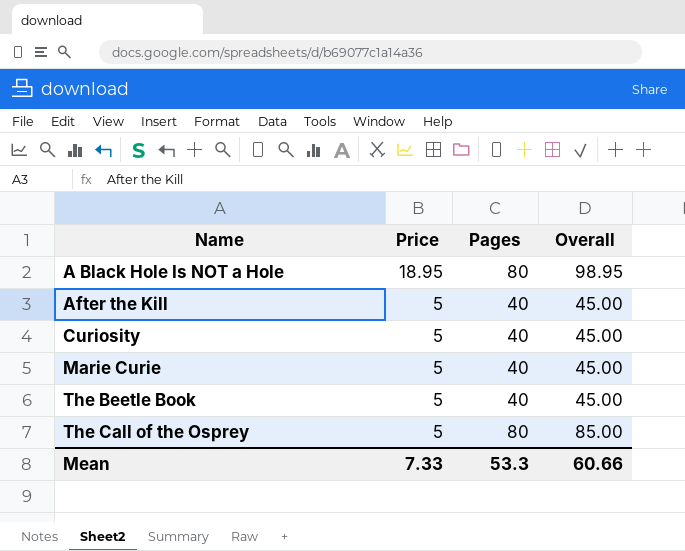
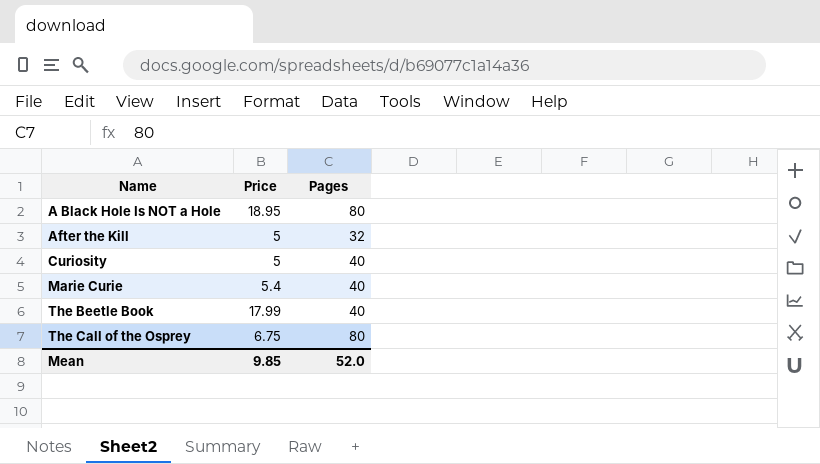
column Overall | formula: [Price] + [Pages] -> none
After the Kill | Pages: 40 -> 32
Marie Curie | Price: 5 -> 5.4
The Beetle Book | Price: 5 -> 17.99
The Call of the Osprey | Price: 5 -> 6.75
Mean | Price: 7.33 -> 9.85
Mean | Pages: 53.3 -> 52.0

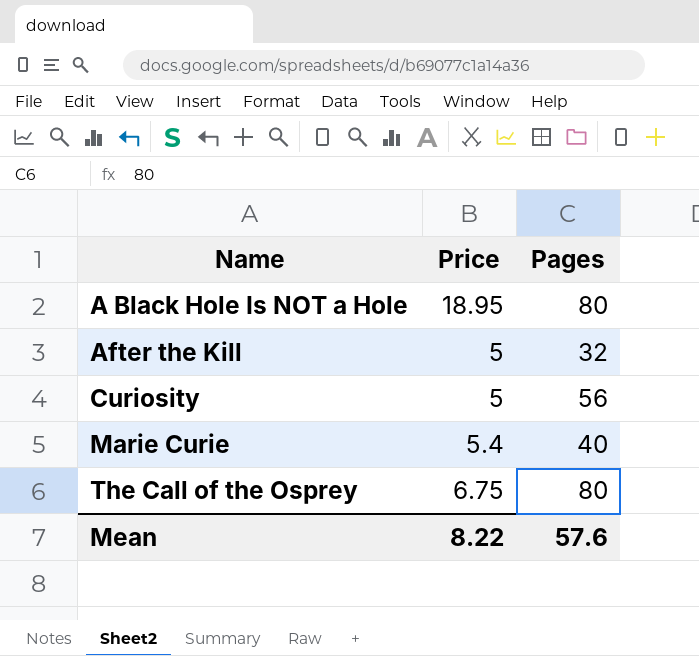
row The Beetle Book: 17.99 | 40 -> none
Curiosity | Pages: 40 -> 56
Mean | Price: 9.85 -> 8.22
Mean | Pages: 52.0 -> 57.6

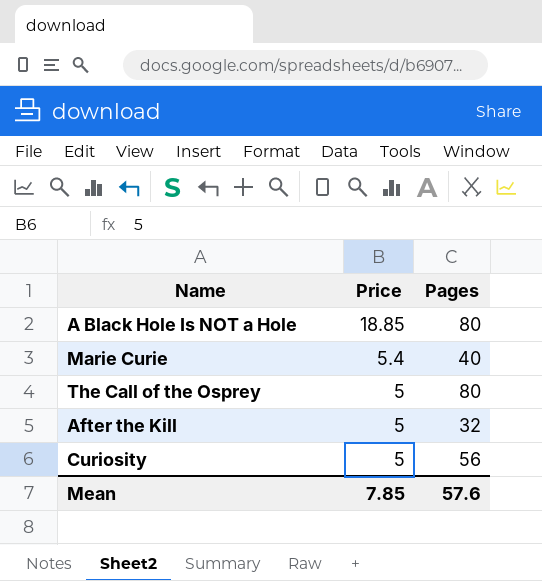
row order: Name ascending -> Price descending
A Black Hole Is NOT a Hole | Price: 18.95 -> 18.85
The Call of the Osprey | Price: 6.75 -> 5
Mean | Price: 8.22 -> 7.85

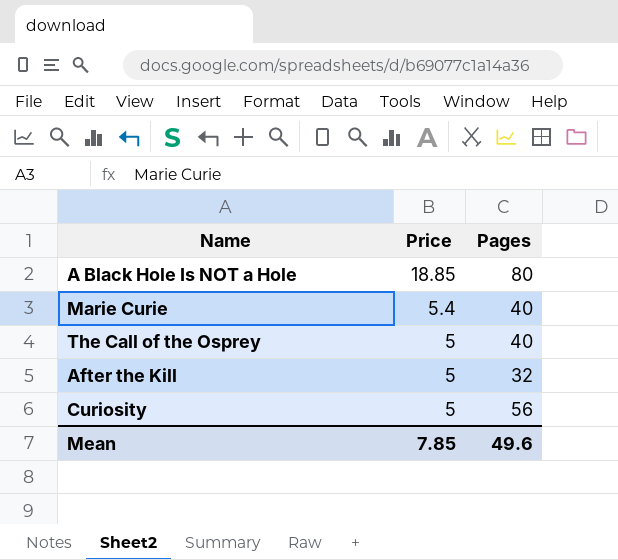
The Call of the Osprey | Pages: 80 -> 40
Mean | Pages: 57.6 -> 49.6

